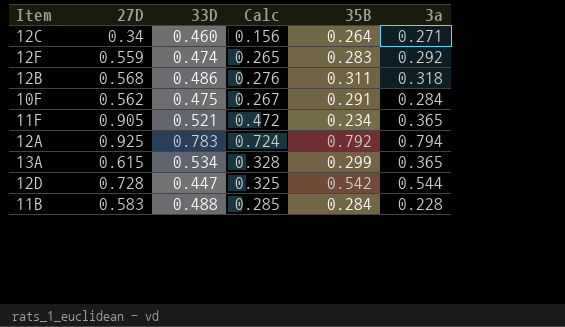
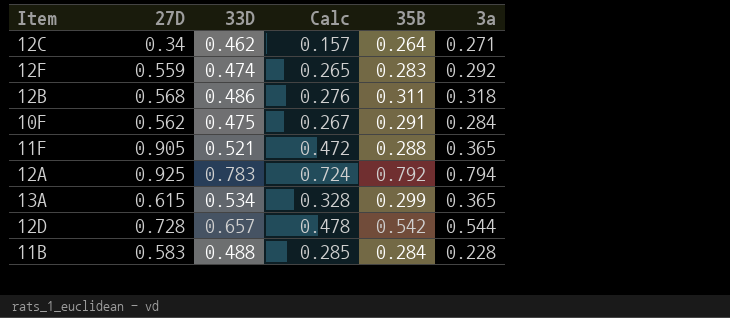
12C | 33D: 0.460 -> 0.462
12C | Calc: 0.156 -> 0.157
11F | 35B: 0.234 -> 0.288
12D | 33D: 0.447 -> 0.657
12D | Calc: 0.325 -> 0.478

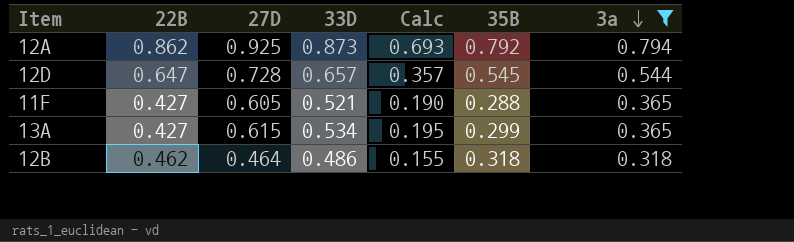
filter: none -> 3a >= 0.318
row order: none -> 3a descending
column 22B | position: none -> 2
column Calc | formula: [27D] * [33D] -> [33D] * [3a]
12A | 33D: 0.783 -> 0.873
12D | 35B: 0.542 -> 0.545
11F | 27D: 0.905 -> 0.605
12B | 27D: 0.568 -> 0.464
12B | 35B: 0.311 -> 0.318

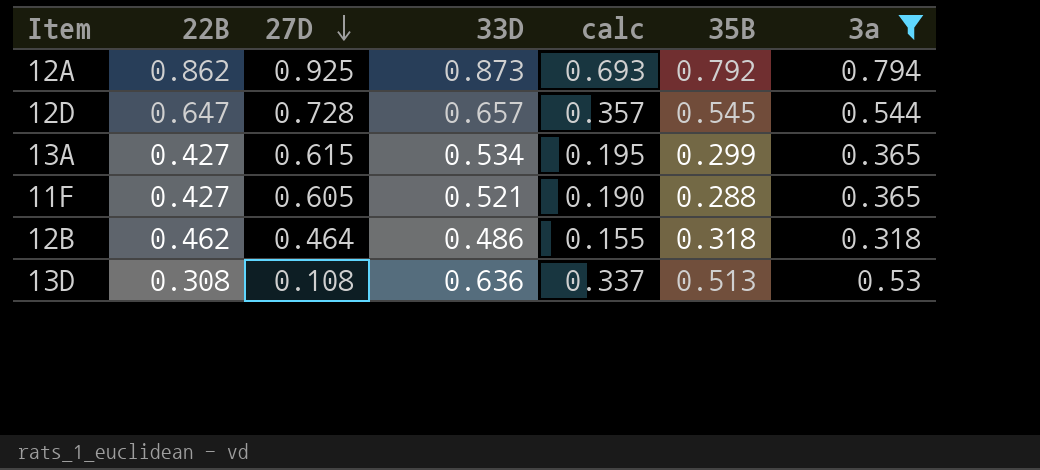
row order: 3a descending -> 27D descending
column name: Calc -> calc
row 13D: none -> 0.308 | 0.108 | 0.636 | 0.337 | 0.513 | 0.53

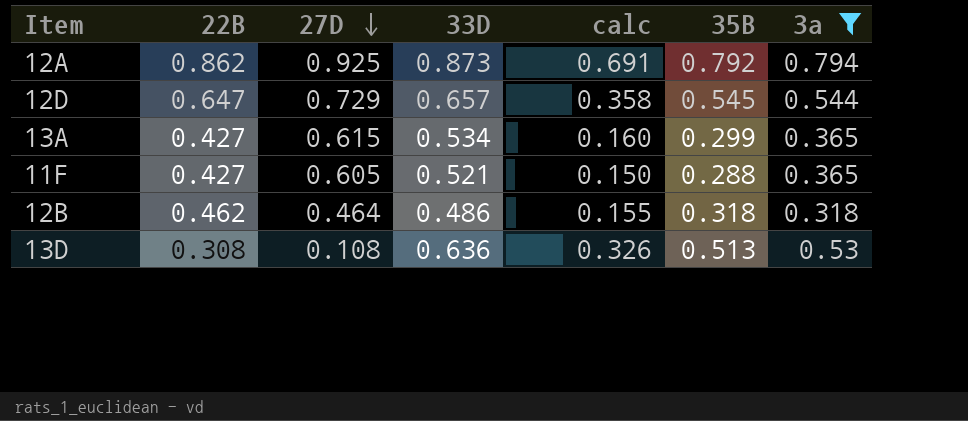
column calc | formula: [33D] * [3a] -> [33D] * [35B]
12D | 27D: 0.728 -> 0.729

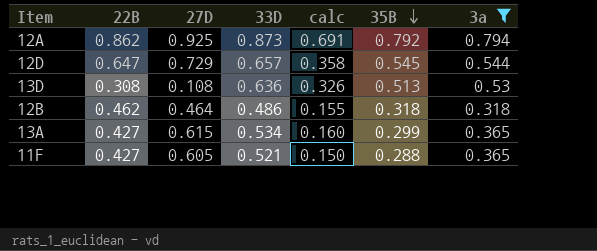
row order: 27D descending -> 35B descending

